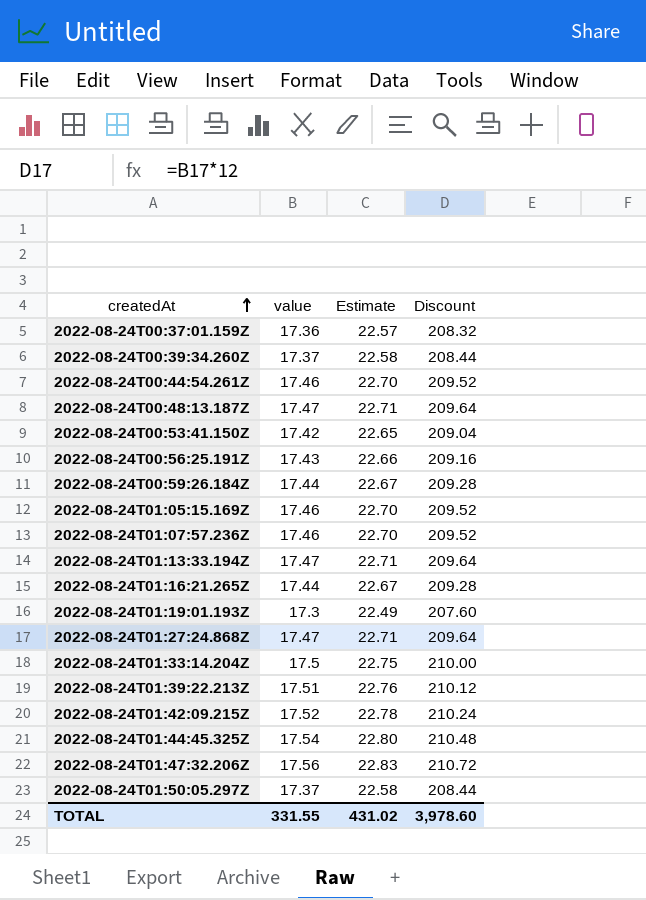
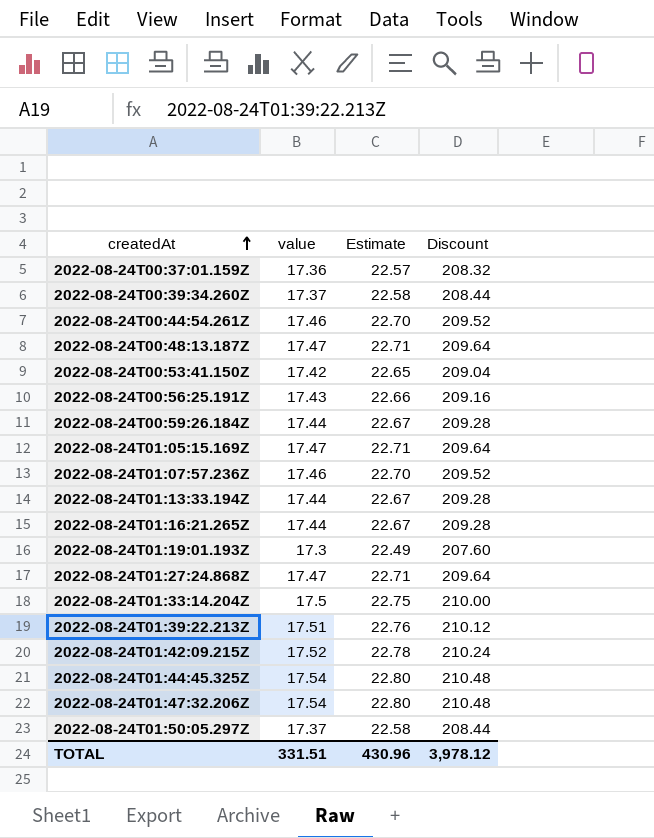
2022-08-24T01:05:15.169Z | value: 17.46 -> 17.47
2022-08-24T01:05:15.169Z | Estimate: 22.70 -> 22.71
2022-08-24T01:05:15.169Z | Discount: 209.52 -> 209.64
2022-08-24T01:13:33.194Z | value: 17.47 -> 17.44
2022-08-24T01:13:33.194Z | Estimate: 22.71 -> 22.67
2022-08-24T01:13:33.194Z | Discount: 209.64 -> 209.28
2022-08-24T01:47:32.206Z | value: 17.56 -> 17.54
2022-08-24T01:47:32.206Z | Estimate: 22.83 -> 22.80
2022-08-24T01:47:32.206Z | Discount: 210.72 -> 210.48
TOTAL | value: 331.55 -> 331.51
TOTAL | Estimate: 431.02 -> 430.96
TOTAL | Discount: 3,978.60 -> 3,978.12

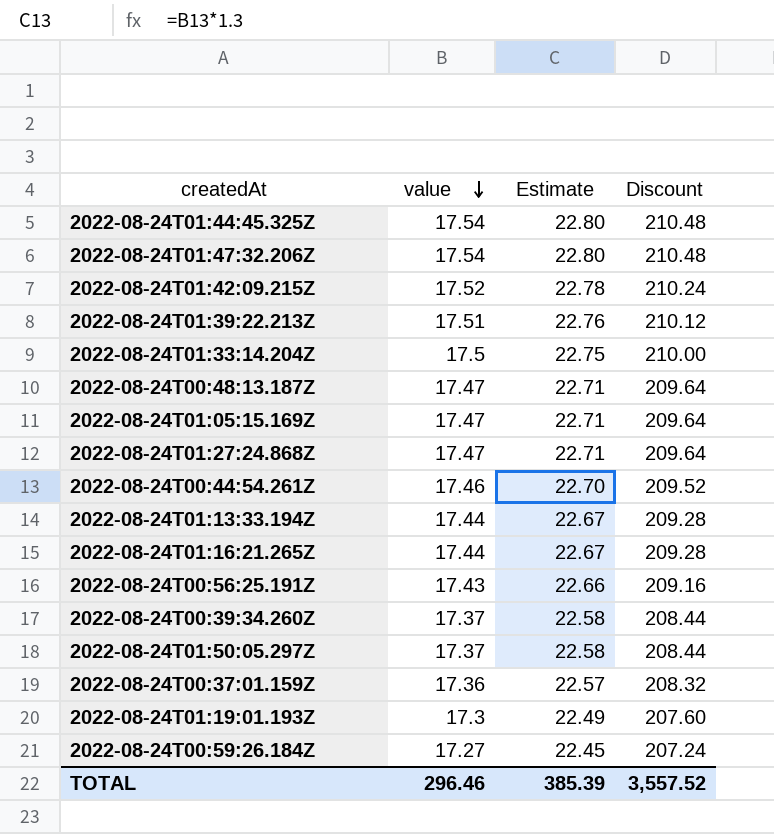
row order: createdAt ascending -> value descending
row 2022-08-24T00:53:41.150Z: 17.42 | 22.65 | 209.04 -> none
row 2022-08-24T01:07:57.236Z: 17.46 | 22.70 | 209.52 -> none
2022-08-24T00:59:26.184Z | value: 17.44 -> 17.27
2022-08-24T00:59:26.184Z | Estimate: 22.67 -> 22.45
2022-08-24T00:59:26.184Z | Discount: 209.28 -> 207.24
TOTAL | value: 331.51 -> 296.46
TOTAL | Estimate: 430.96 -> 385.39
TOTAL | Discount: 3,978.12 -> 3,557.52

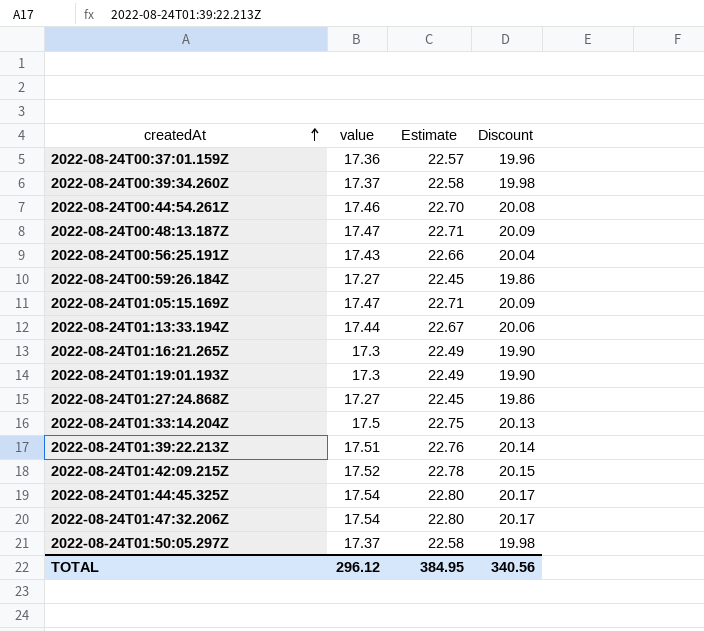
row order: value descending -> createdAt ascending
column Discount | formula: [value] * 12 -> [value] * 1.15
2022-08-24T01:16:21.265Z | value: 17.44 -> 17.3
2022-08-24T01:16:21.265Z | Estimate: 22.67 -> 22.49
2022-08-24T01:27:24.868Z | value: 17.47 -> 17.27
2022-08-24T01:27:24.868Z | Estimate: 22.71 -> 22.45
TOTAL | value: 296.46 -> 296.12
TOTAL | Estimate: 385.39 -> 384.95
TOTAL | Discount: 3,557.52 -> 340.56

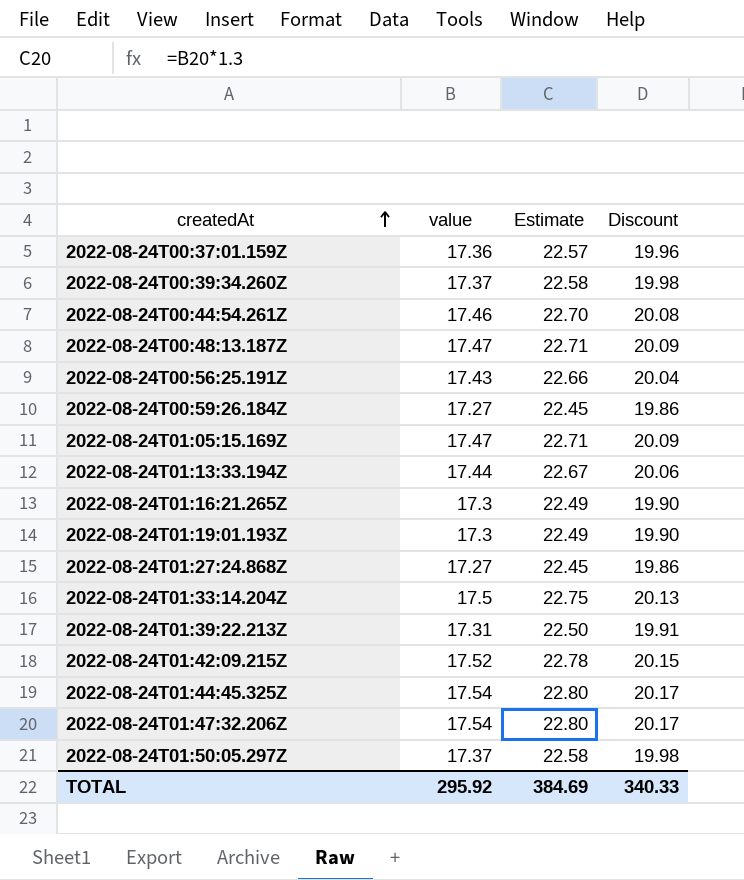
2022-08-24T01:39:22.213Z | value: 17.51 -> 17.31
2022-08-24T01:39:22.213Z | Estimate: 22.76 -> 22.50
2022-08-24T01:39:22.213Z | Discount: 20.14 -> 19.91
TOTAL | value: 296.12 -> 295.92
TOTAL | Estimate: 384.95 -> 384.69
TOTAL | Discount: 340.56 -> 340.33

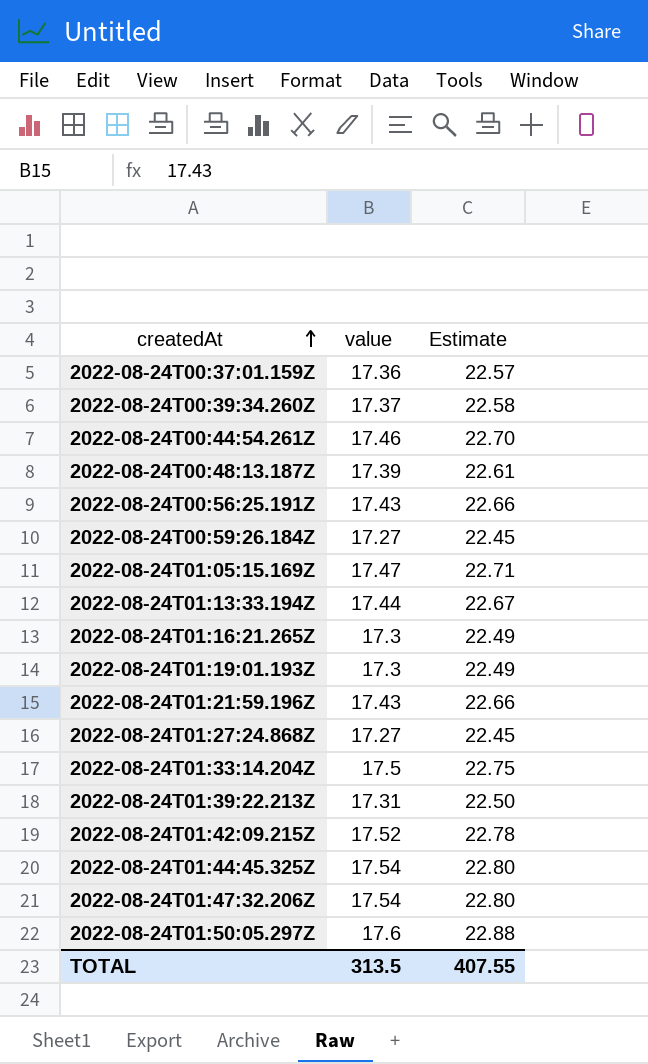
column Discount | formula: [value] * 1.15 -> none
2022-08-24T00:48:13.187Z | value: 17.47 -> 17.39
2022-08-24T00:48:13.187Z | Estimate: 22.71 -> 22.61
row 2022-08-24T01:21:59.196Z: none -> 17.43 | 22.66
2022-08-24T01:50:05.297Z | value: 17.37 -> 17.6
2022-08-24T01:50:05.297Z | Estimate: 22.58 -> 22.88
TOTAL | value: 295.92 -> 313.5
TOTAL | Estimate: 384.69 -> 407.55

